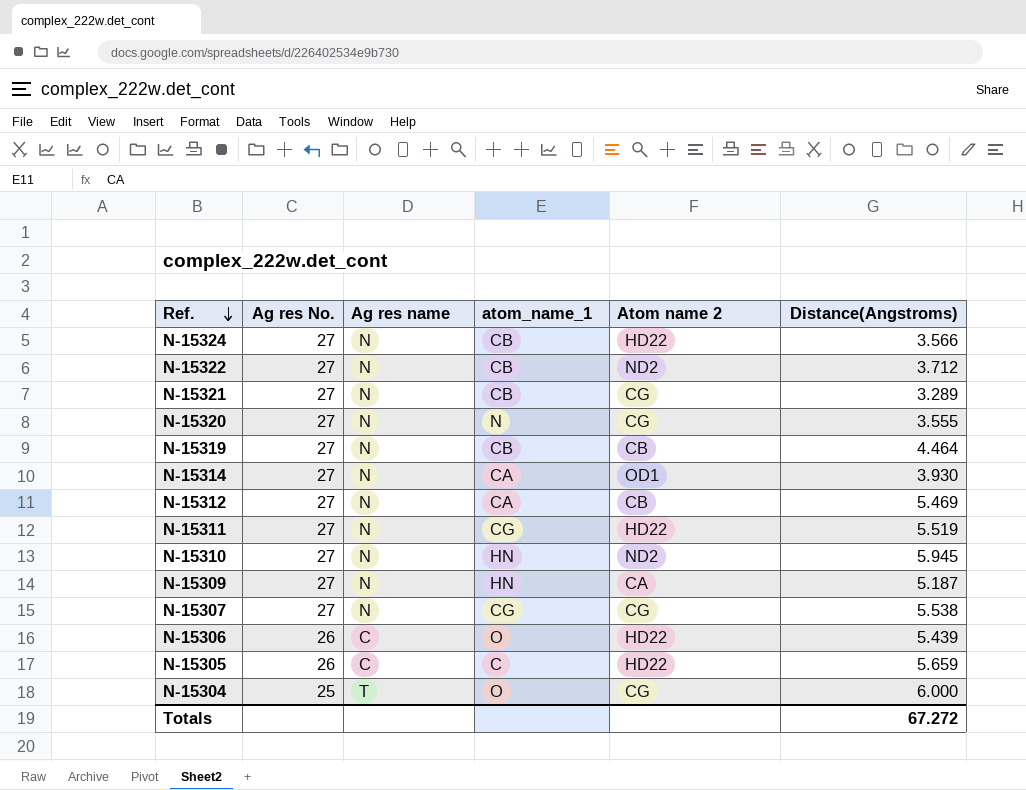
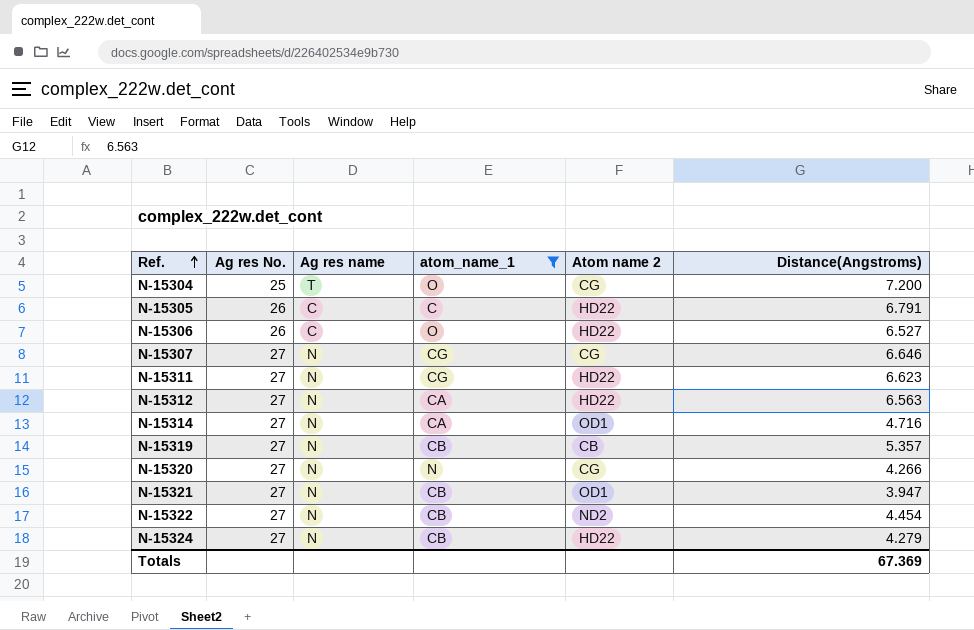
filter: none -> atom_name_1 != HN
row order: Ref. descending -> Ref. ascending
N-15304 | Distance(Angstroms): 6.000 -> 7.200
N-15305 | Distance(Angstroms): 5.659 -> 6.791
N-15306 | Distance(Angstroms): 5.439 -> 6.527
N-15307 | Distance(Angstroms): 5.538 -> 6.646
N-15311 | Distance(Angstroms): 5.519 -> 6.623
N-15312 | Atom name 2: CB -> HD22
N-15312 | Distance(Angstroms): 5.469 -> 6.563
N-15314 | Distance(Angstroms): 3.930 -> 4.716
N-15319 | Distance(Angstroms): 4.464 -> 5.357
N-15320 | Distance(Angstroms): 3.555 -> 4.266
N-15321 | Atom name 2: CG -> OD1
N-15321 | Distance(Angstroms): 3.289 -> 3.947
N-15322 | Distance(Angstroms): 3.712 -> 4.454
N-15324 | Distance(Angstroms): 3.566 -> 4.279
Totals | Distance(Angstroms): 67.272 -> 67.369

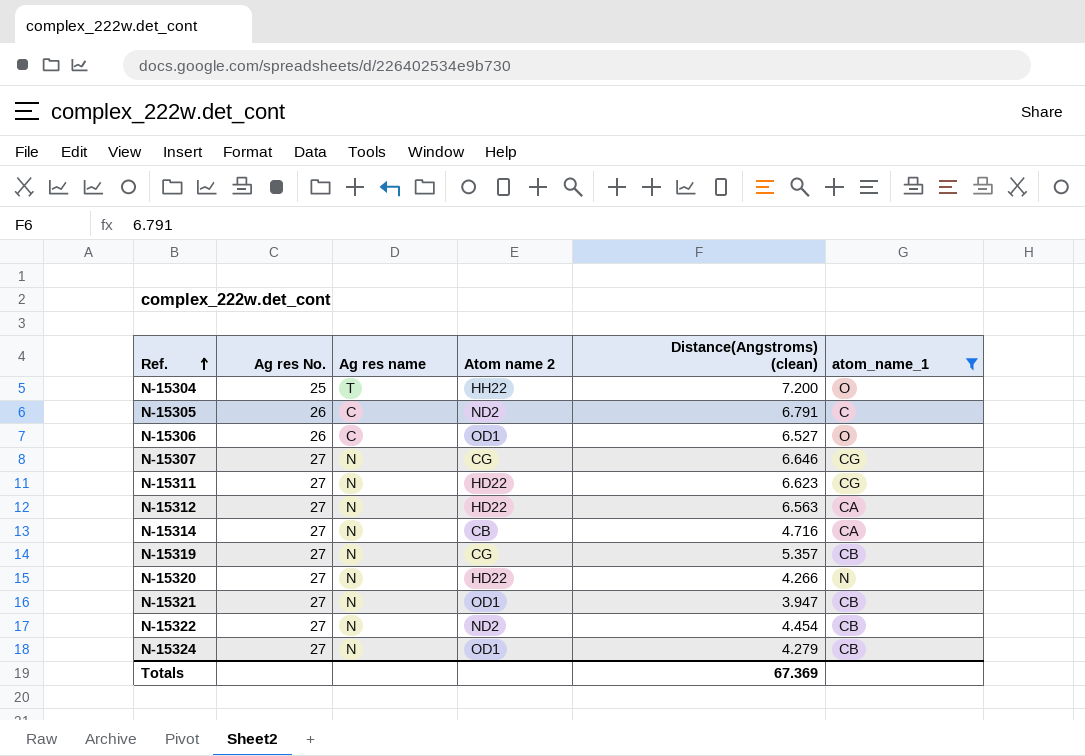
column name: Distance(Angstroms) -> Distance(Angstroms) (clean)
column atom_name_1 | position: 4 -> 6
N-15304 | Atom name 2: CG -> HH22
N-15305 | Atom name 2: HD22 -> ND2
N-15306 | Atom name 2: HD22 -> OD1
N-15314 | Atom name 2: OD1 -> CB
N-15319 | Atom name 2: CB -> CG
N-15320 | Atom name 2: CG -> HD22
N-15324 | Atom name 2: HD22 -> OD1

